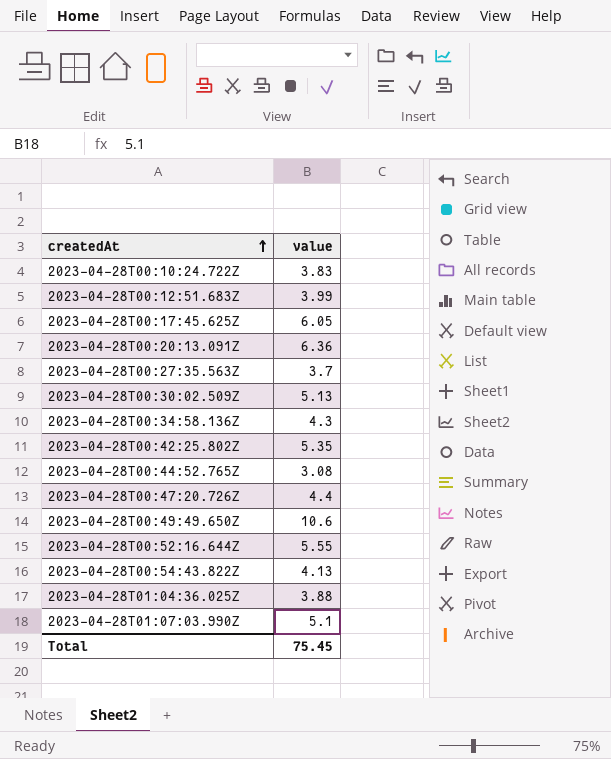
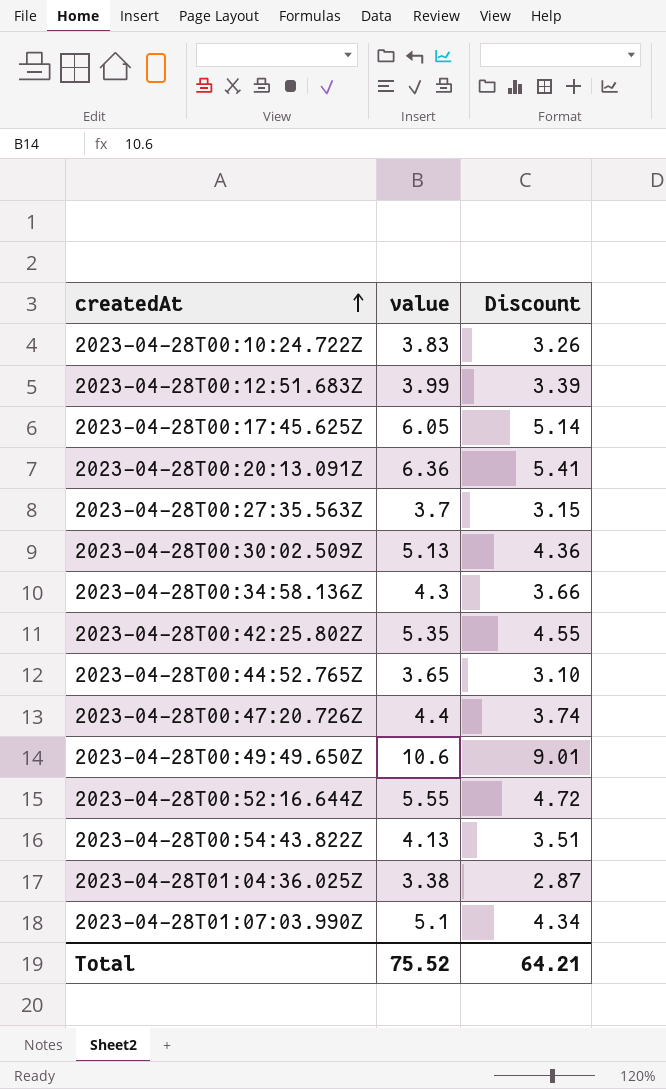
column Discount | formula: none -> [value] * 0.85
2023-04-28T00:44:52.765Z | value: 3.08 -> 3.65
2023-04-28T01:04:36.025Z | value: 3.88 -> 3.38
Total | value: 75.45 -> 75.52

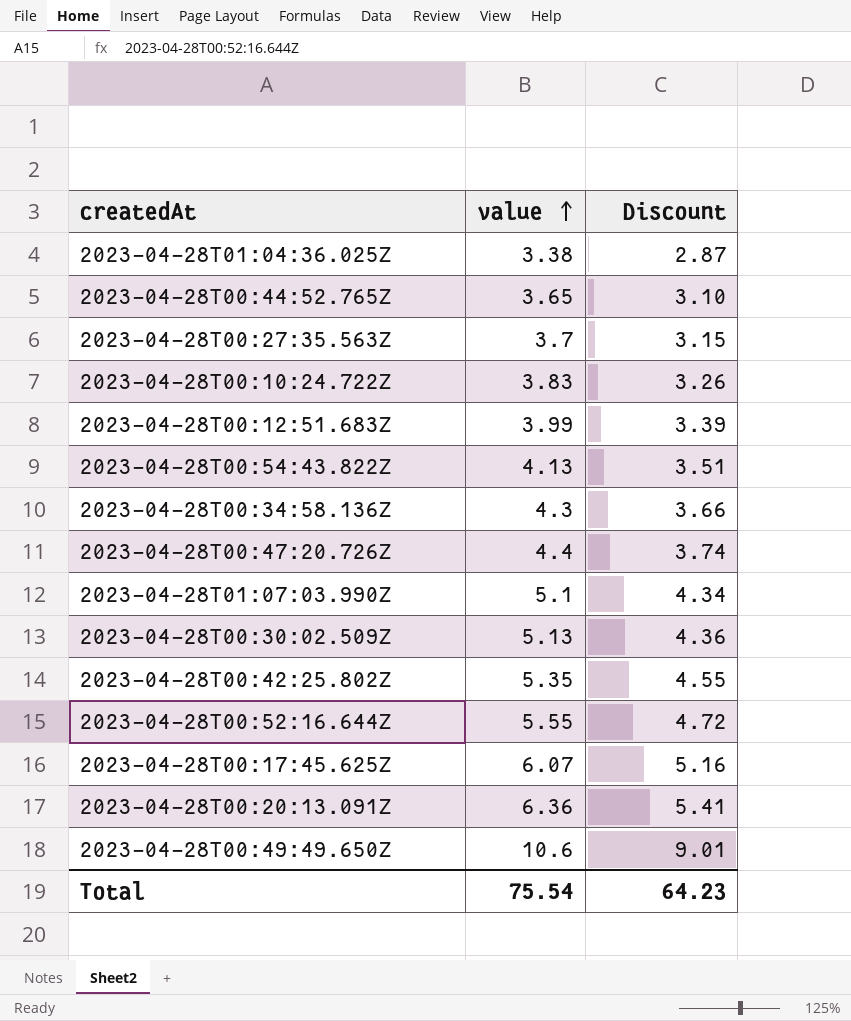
row order: createdAt ascending -> value ascending
2023-04-28T00:17:45.625Z | value: 6.05 -> 6.07
2023-04-28T00:17:45.625Z | Discount: 5.14 -> 5.16
Total | value: 75.52 -> 75.54
Total | Discount: 64.21 -> 64.23

